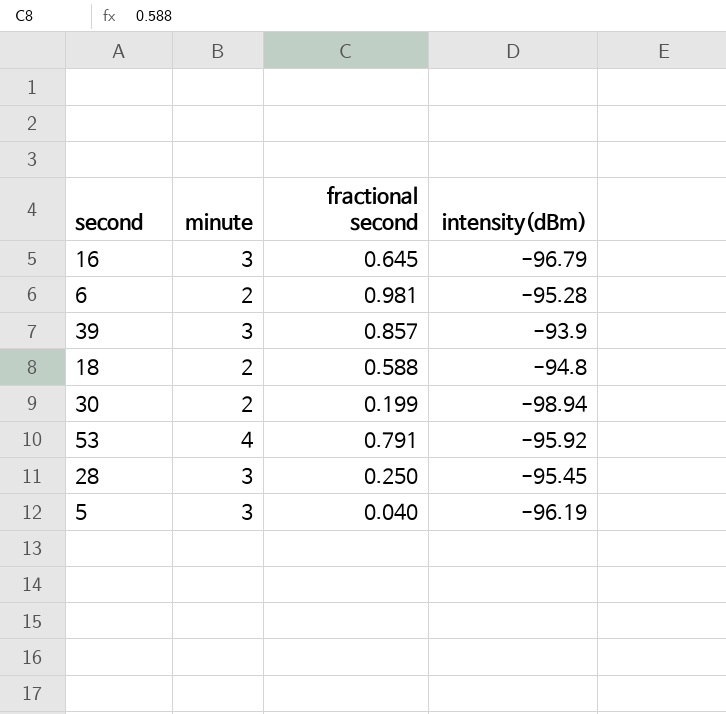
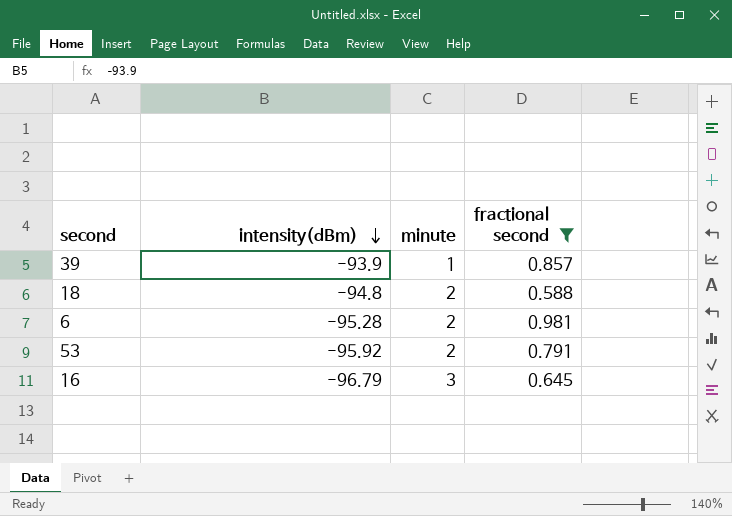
filter: none -> fractional second >= 0.588
row order: none -> intensity(dBm) descending
column intensity(dBm) | position: 4 -> 2
39 | minute: 3 -> 1
53 | minute: 4 -> 2

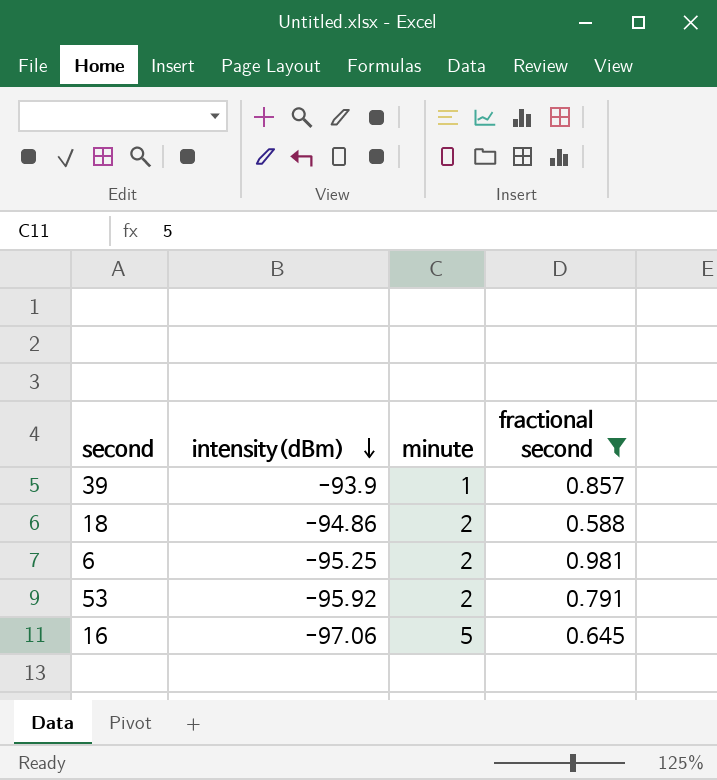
18 | intensity(dBm): -94.8 -> -94.86
6 | intensity(dBm): -95.28 -> -95.25
16 | intensity(dBm): -96.79 -> -97.06
16 | minute: 3 -> 5

